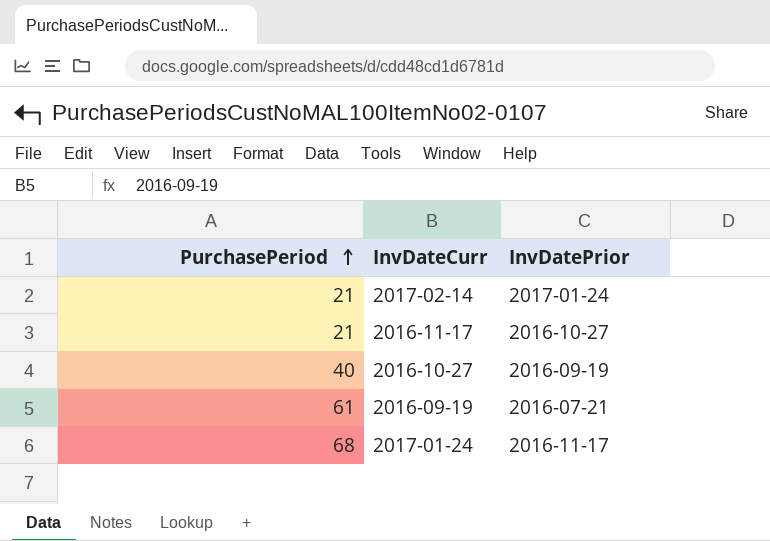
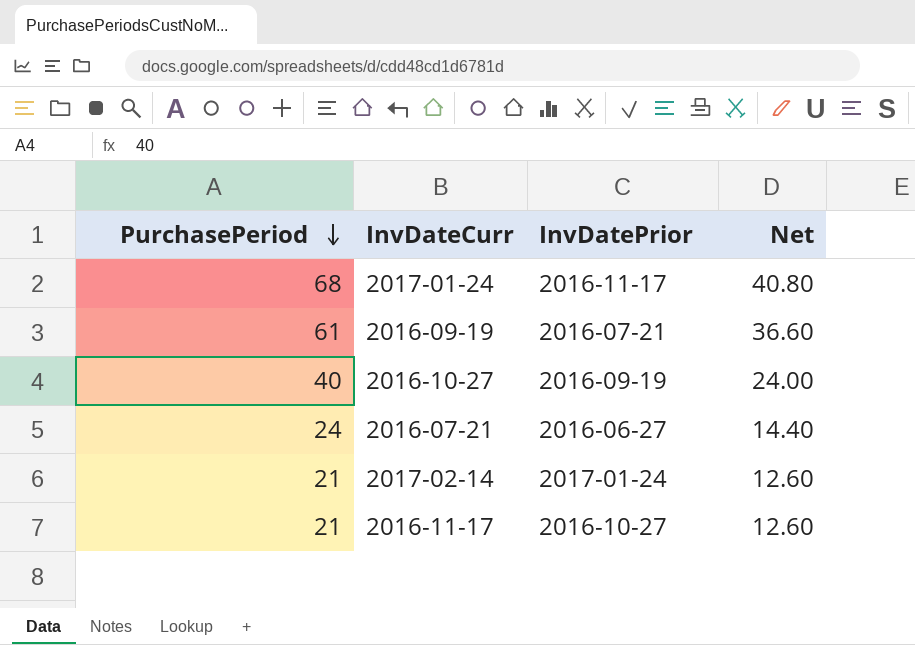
row order: PurchasePeriod ascending -> PurchasePeriod descending
column Net | formula: none -> [PurchasePeriod] * 0.6
row 2016-07-21: none -> 24 | 2016-06-27 | 14.40

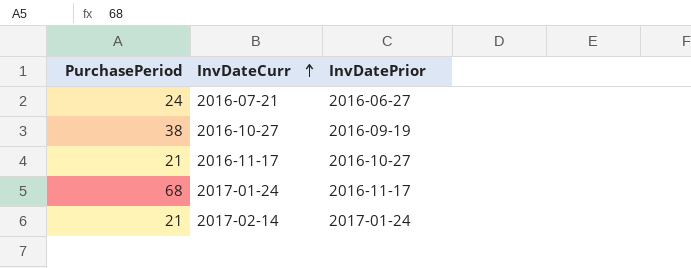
row order: PurchasePeriod descending -> InvDateCurr ascending
column Net | formula: [PurchasePeriod] * 0.6 -> none
row 2016-09-19: 61 | 2016-07-21 | 36.60 -> none
2016-10-27 | PurchasePeriod: 40 -> 38

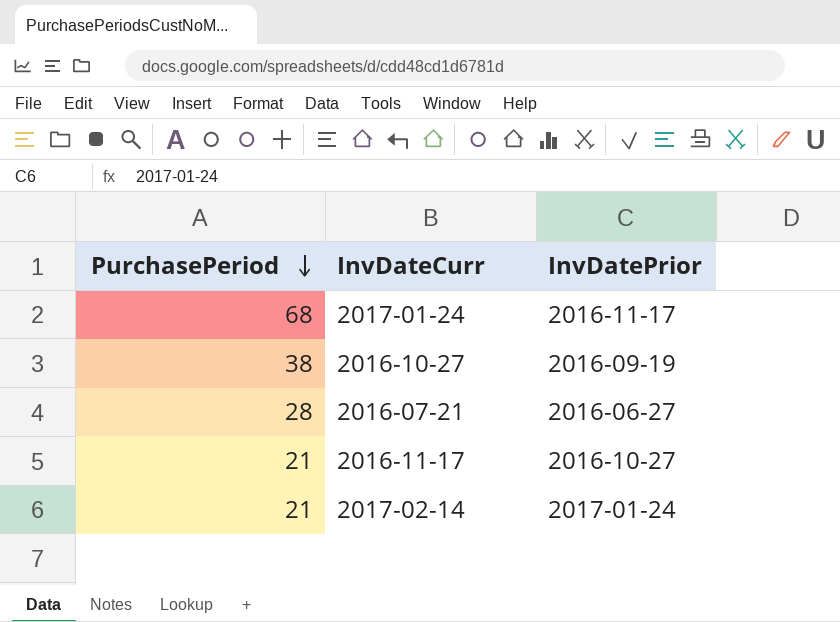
row order: InvDateCurr ascending -> PurchasePeriod descending
2016-07-21 | PurchasePeriod: 24 -> 28

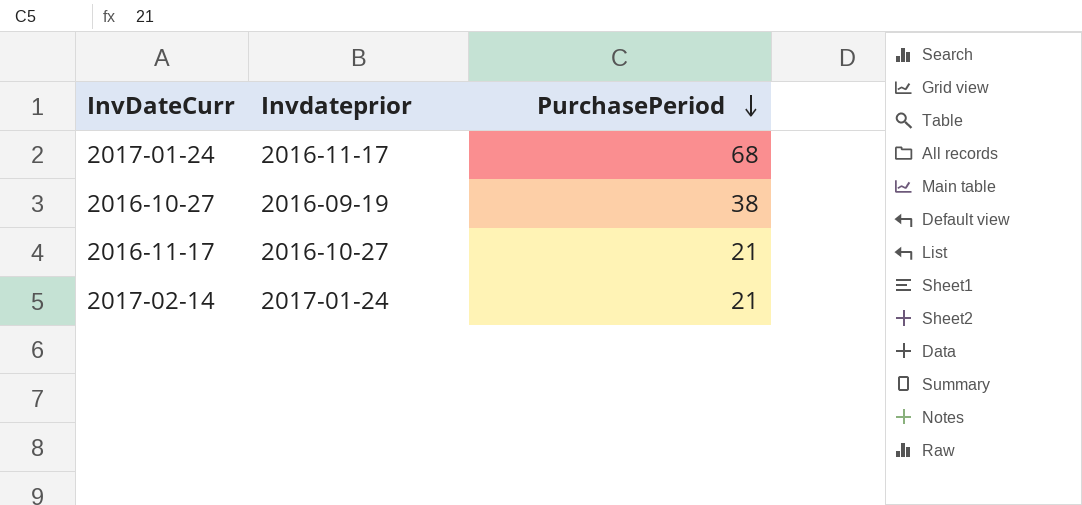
column name: InvDatePrior -> Invdateprior
column PurchasePeriod | position: 1 -> 3
row 2016-07-21: 28 | 2016-06-27 -> none

